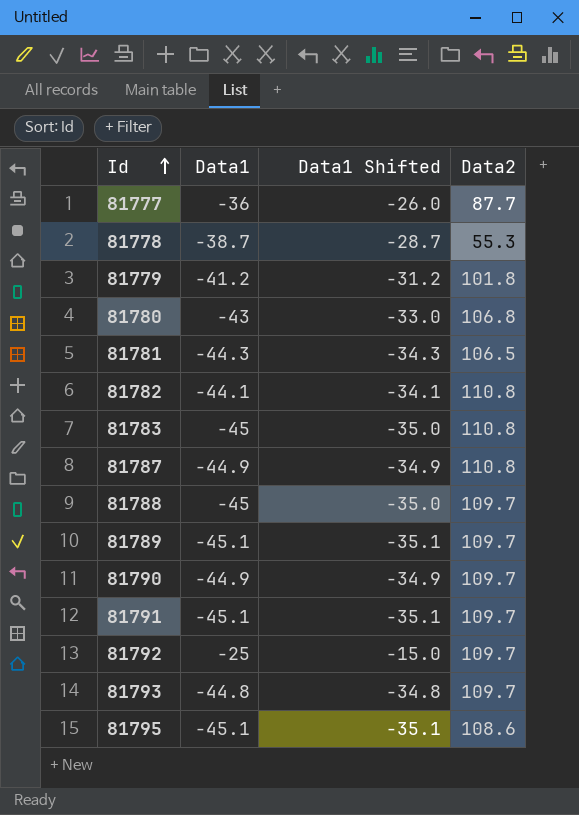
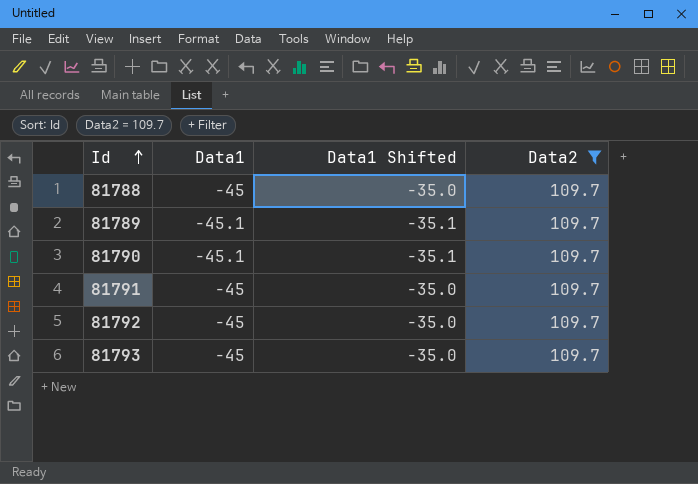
filter: none -> Data2 = 109.7
81790 | Data1: -44.9 -> -45.1
81790 | Data1 Shifted: -34.9 -> -35.1
81791 | Data1: -45.1 -> -45
81791 | Data1 Shifted: -35.1 -> -35.0
81792 | Data1: -25 -> -45
81792 | Data1 Shifted: -15.0 -> -35.0
81793 | Data1: -44.8 -> -45
81793 | Data1 Shifted: -34.8 -> -35.0

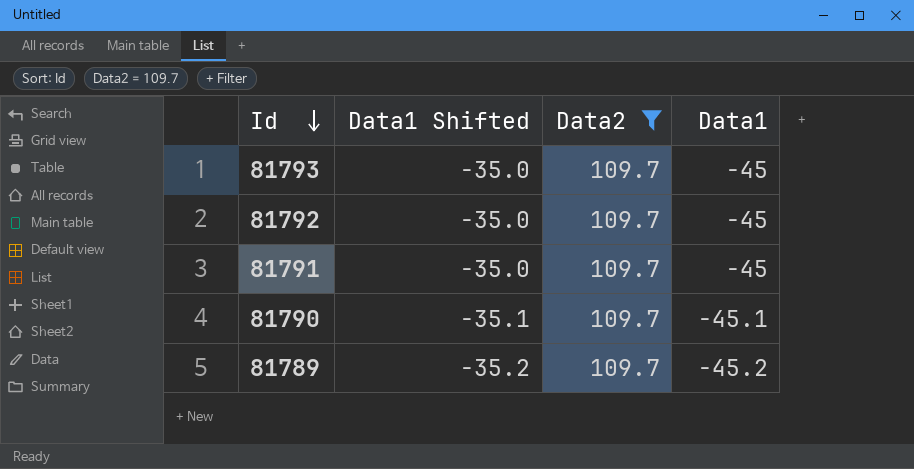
row order: Id ascending -> Id descending
column Data1 | position: 2 -> 4
row 81788: -45 | -35.0 | 109.7 -> none
81789 | Data1 Shifted: -35.1 -> -35.2
81789 | Data1: -45.1 -> -45.2

